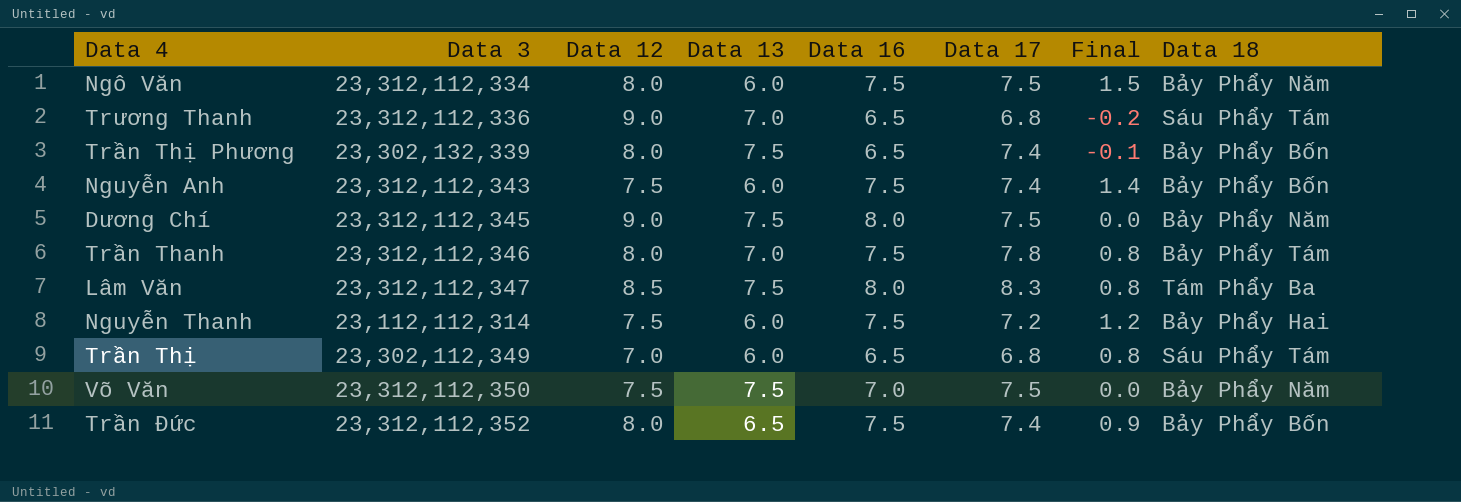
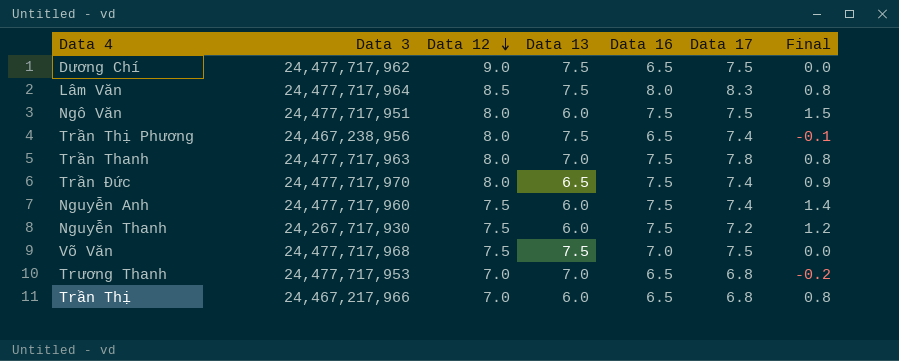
row order: none -> Data 12 descending
column Data 18 | position: 8 -> none
Dương Chí | Data 3: 23,312,112,345 -> 24,477,717,962
Dương Chí | Data 16: 8.0 -> 6.5
Lâm Văn | Data 3: 23,312,112,347 -> 24,477,717,964
Ngô Văn | Data 3: 23,312,112,334 -> 24,477,717,951
Trần Thị Phương | Data 3: 23,302,132,339 -> 24,467,238,956
Trần Thanh | Data 3: 23,312,112,346 -> 24,477,717,963
Trần Đức | Data 3: 23,312,112,352 -> 24,477,717,970
Nguyễn Anh | Data 3: 23,312,112,343 -> 24,477,717,960
Nguyễn Thanh | Data 3: 23,112,112,314 -> 24,267,717,930
Võ Văn | Data 3: 23,312,112,350 -> 24,477,717,968
Trương Thanh | Data 3: 23,312,112,336 -> 24,477,717,953
Trương Thanh | Data 12: 9.0 -> 7.0
Trần Thị | Data 3: 23,302,112,349 -> 24,467,217,966

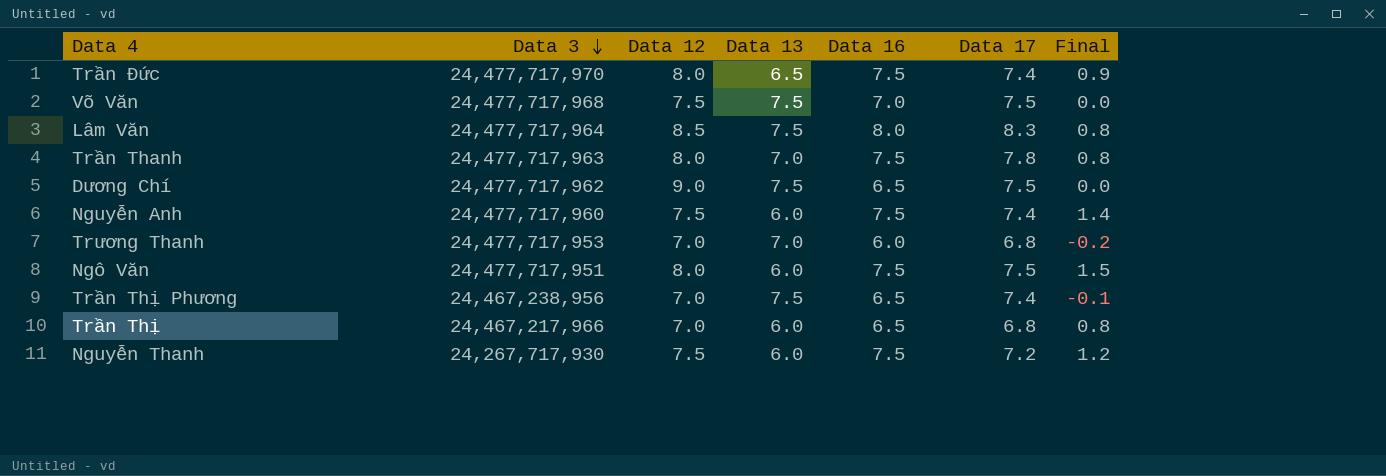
row order: Data 12 descending -> Data 3 descending
Trương Thanh | Data 16: 6.5 -> 6.0
Trần Thị Phương | Data 12: 8.0 -> 7.0

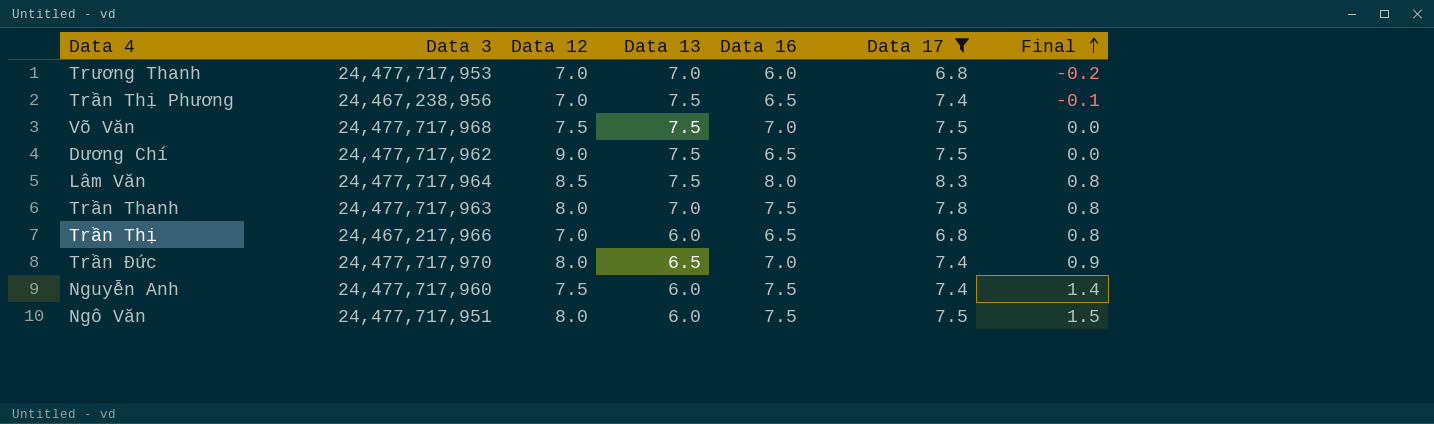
filter: none -> Data 17 != 7.2
row order: Data 3 descending -> Final ascending
Trần Đức | Data 16: 7.5 -> 7.0

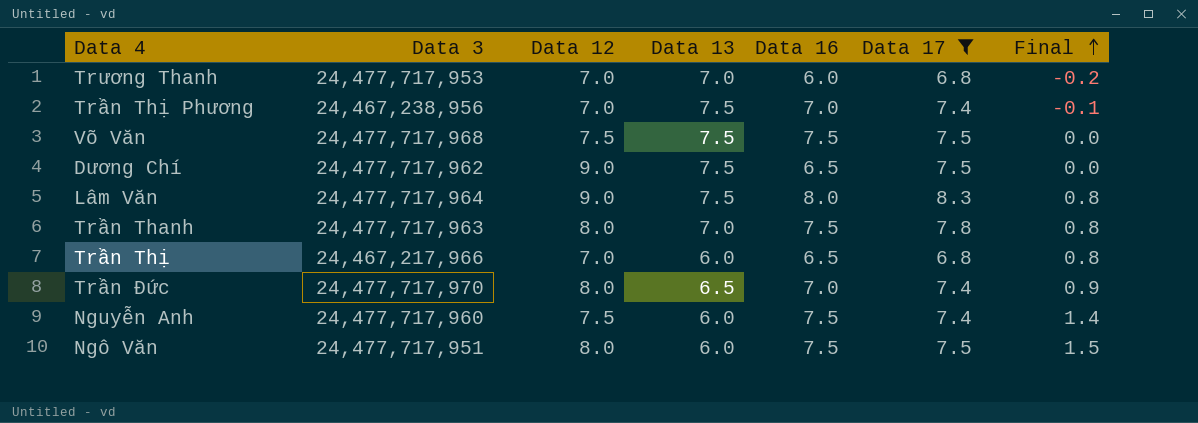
Trần Thị Phương | Data 16: 6.5 -> 7.0
Võ Văn | Data 16: 7.0 -> 7.5
Lâm Văn | Data 12: 8.5 -> 9.0

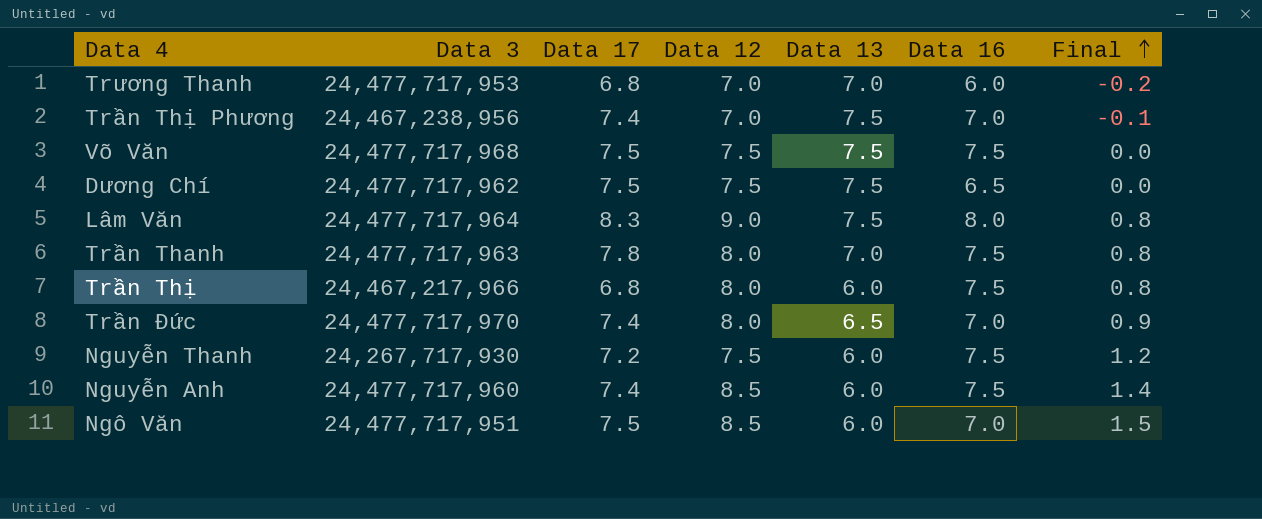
filter: Data 17 != 7.2 -> none
column Data 17 | position: 6 -> 3
Dương Chí | Data 12: 9.0 -> 7.5
Trần Thị | Data 12: 7.0 -> 8.0
Trần Thị | Data 16: 6.5 -> 7.5
Nguyễn Anh | Data 12: 7.5 -> 8.5
Ngô Văn | Data 12: 8.0 -> 8.5
Ngô Văn | Data 16: 7.5 -> 7.0

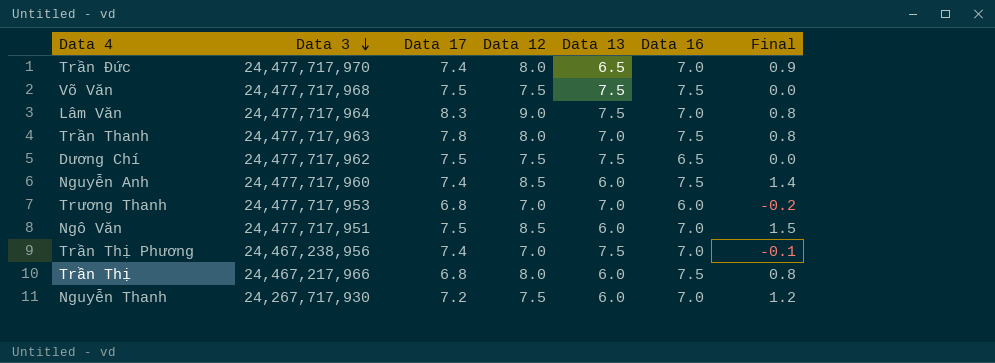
row order: Final ascending -> Data 3 descending
Lâm Văn | Data 16: 8.0 -> 7.0
Nguyễn Thanh | Data 16: 7.5 -> 7.0

